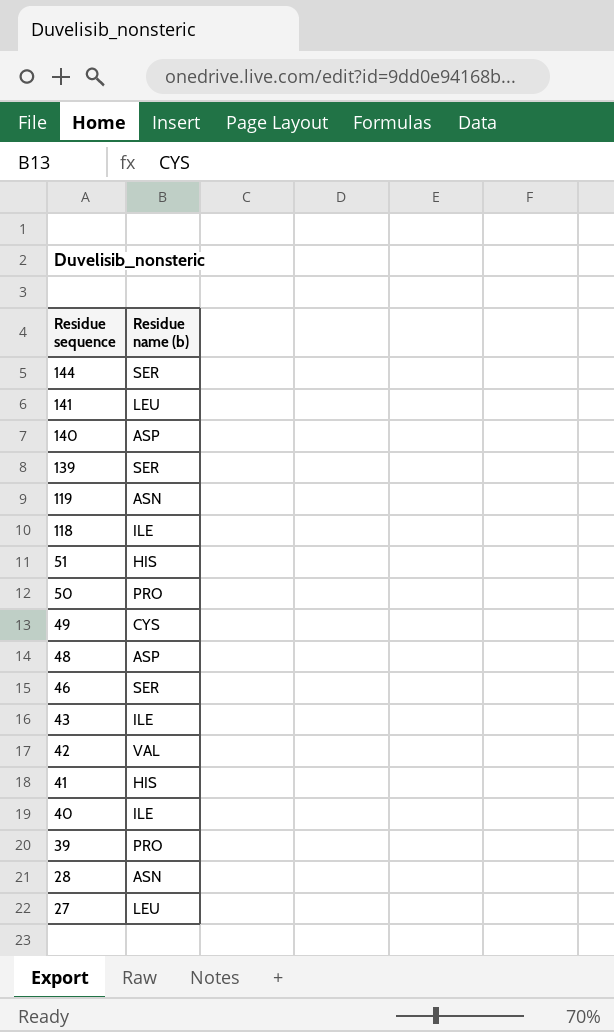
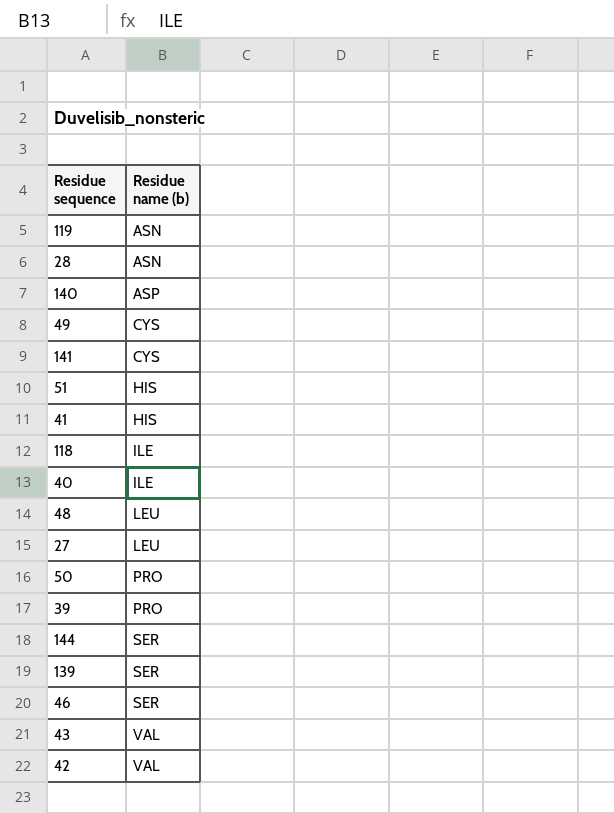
row order: Residue sequence descending -> Residue name (b) ascending
141 | Residue name (b): LEU -> CYS
48 | Residue name (b): ASP -> LEU
43 | Residue name (b): ILE -> VAL

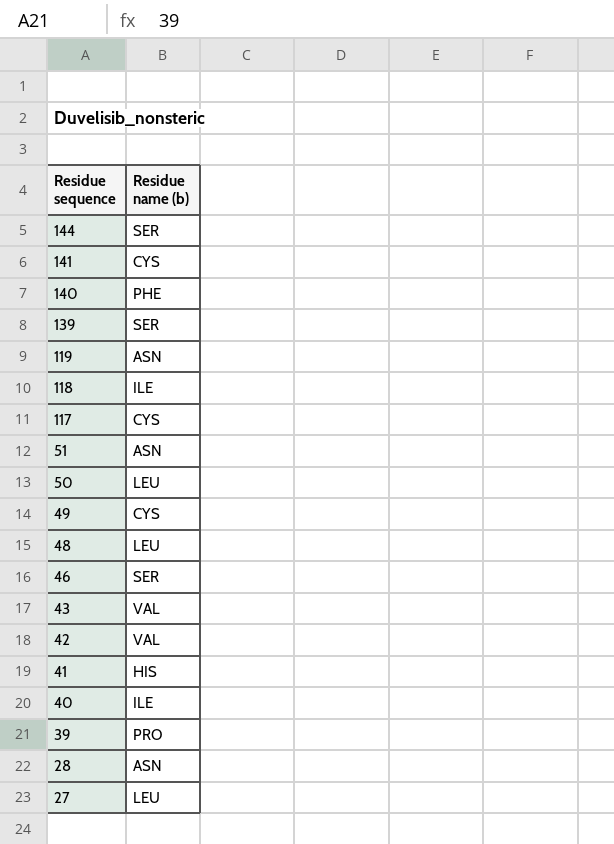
row order: Residue name (b) ascending -> Residue sequence descending
140 | Residue name (b): ASP -> PHE
row 117: none -> CYS
51 | Residue name (b): HIS -> ASN
50 | Residue name (b): PRO -> LEU

